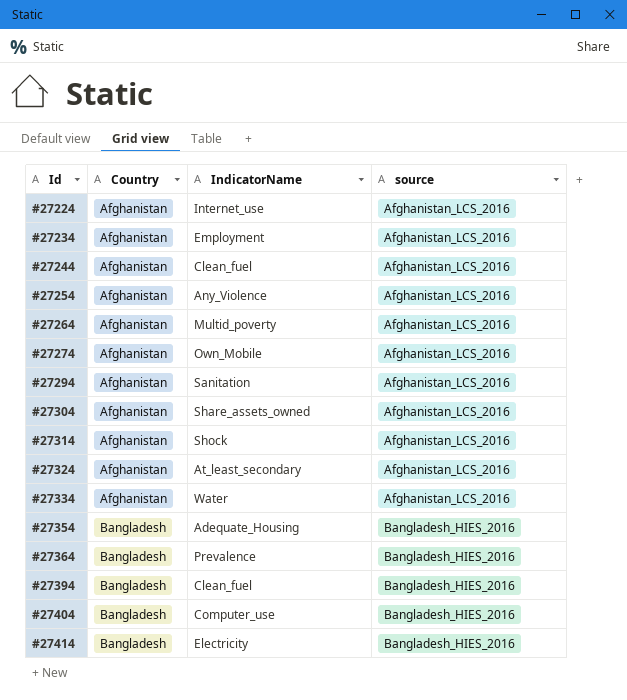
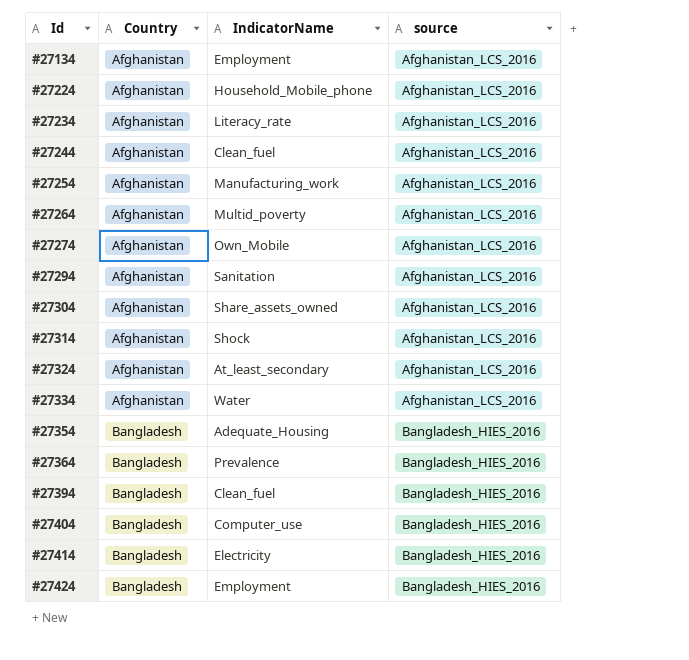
row #27134: none -> Afghanistan | Employment | Afghanistan_LCS_2016
#27224 | IndicatorName: Internet_use -> Household_Mobile_phone
#27234 | IndicatorName: Employment -> Literacy_rate
#27254 | IndicatorName: Any_Violence -> Manufacturing_work
row #27424: none -> Bangladesh | Employment | Bangladesh_HIES_2016

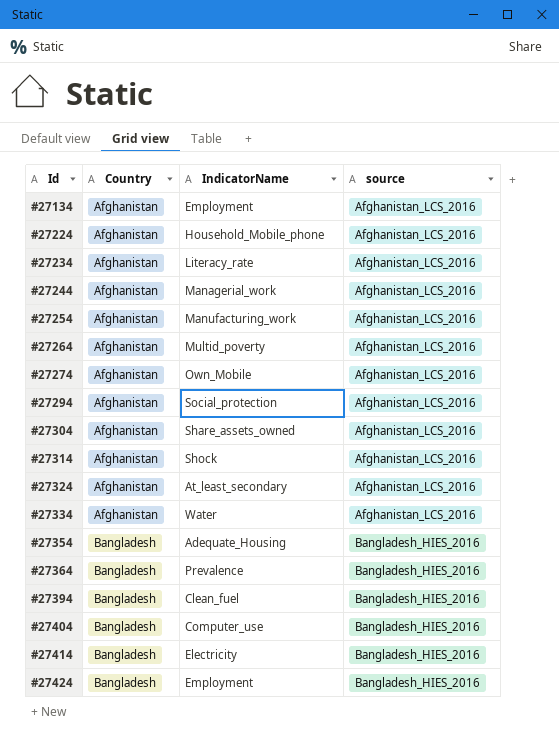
#27244 | IndicatorName: Clean_fuel -> Managerial_work
#27294 | IndicatorName: Sanitation -> Social_protection

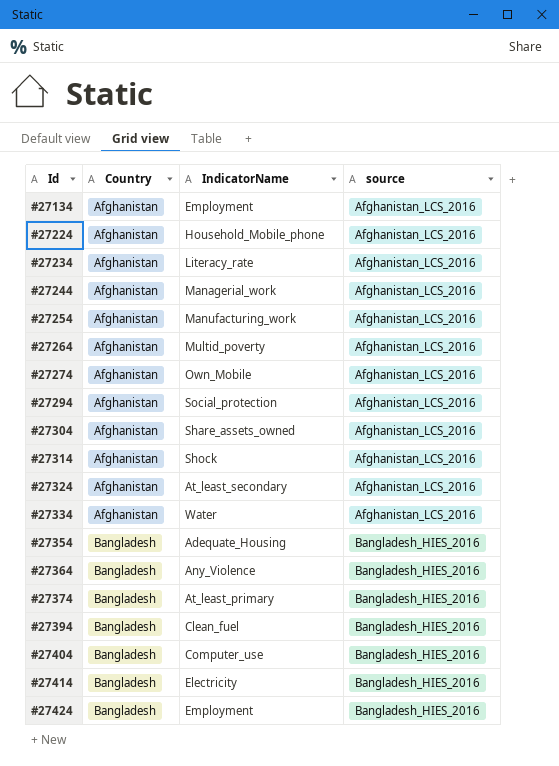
#27364 | IndicatorName: Prevalence -> Any_Violence
row #27374: none -> Bangladesh | At_least_primary | Bangladesh_HIES_2016

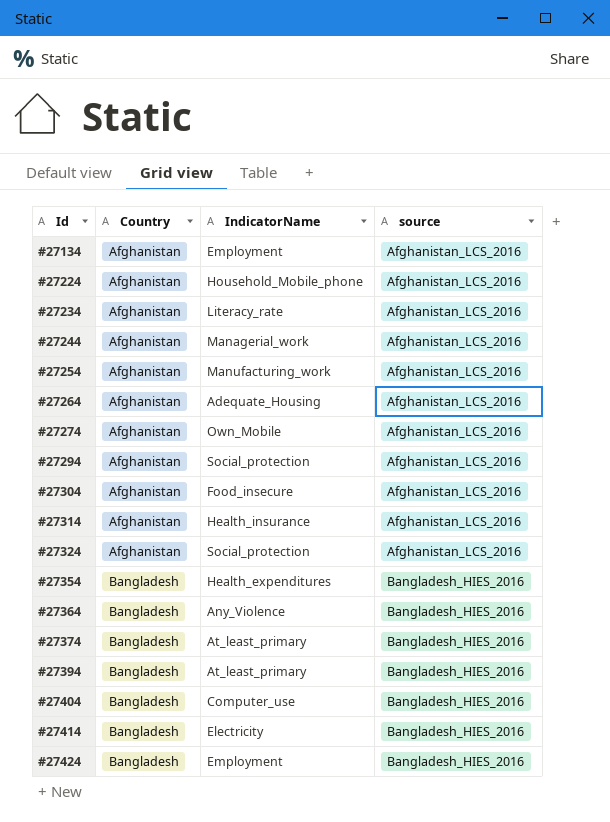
row #27334: Afghanistan | Water | Afghanistan_LCS_2016 -> none
#27264 | IndicatorName: Multid_poverty -> Adequate_Housing
#27304 | IndicatorName: Share_assets_owned -> Food_insecure
#27314 | IndicatorName: Shock -> Health_insurance
#27324 | IndicatorName: At_least_secondary -> Social_protection
#27354 | IndicatorName: Adequate_Housing -> Health_expenditures
#27394 | IndicatorName: Clean_fuel -> At_least_primary

